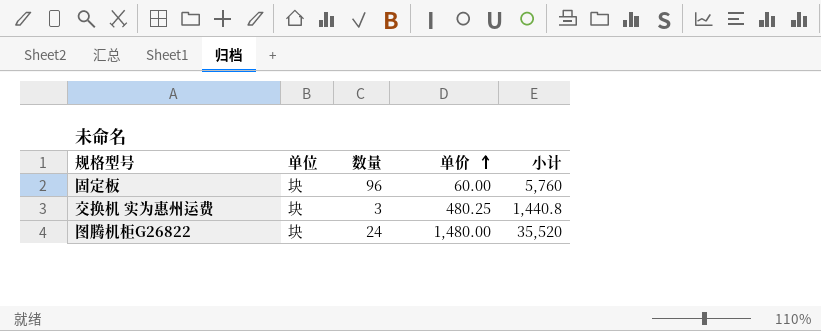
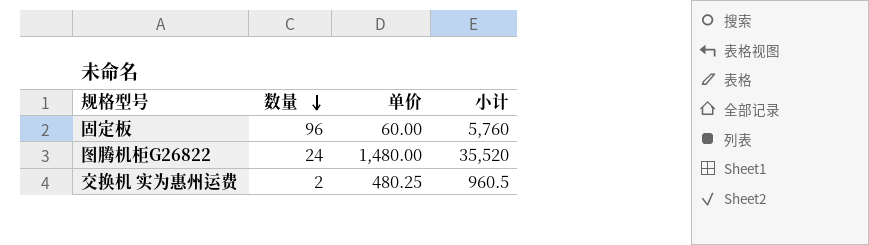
row order: 单价 ascending -> 数量 descending
column 单位 | position: 2 -> none
交换机 实为惠州运费 | 数量: 3 -> 2
交换机 实为惠州运费 | 小计: 1,440.8 -> 960.5

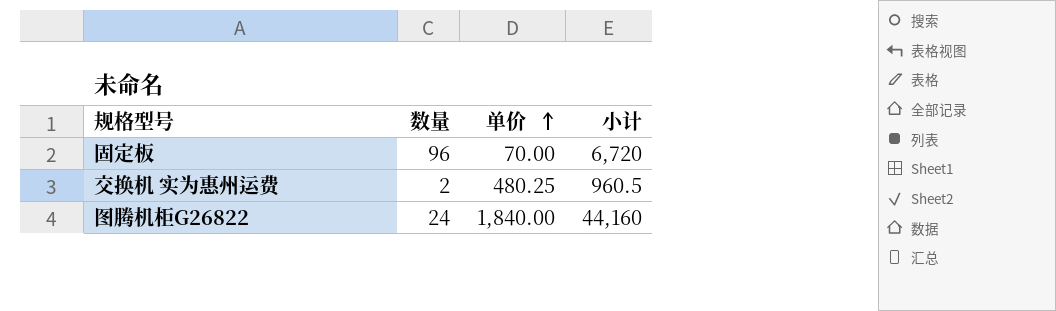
row order: 数量 descending -> 单价 ascending
固定板 | 单价: 60.00 -> 70.00
固定板 | 小计: 5,760 -> 6,720
图腾机柜G26822 | 单价: 1,480.00 -> 1,840.00
图腾机柜G26822 | 小计: 35,520 -> 44,160

